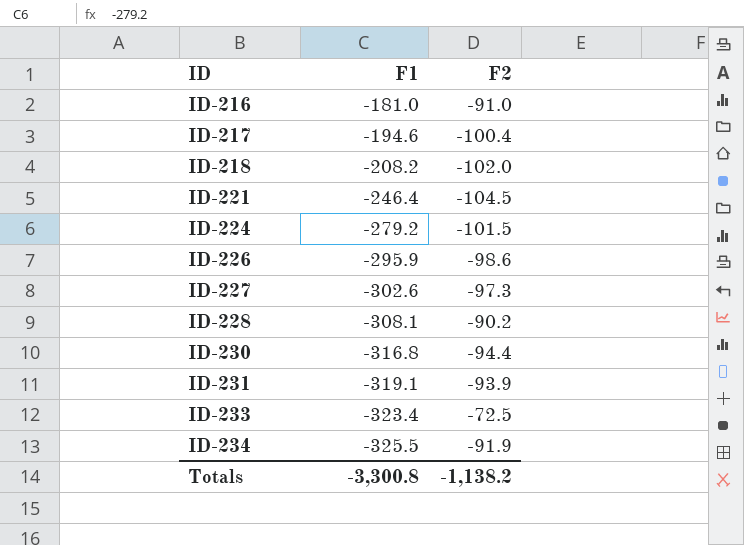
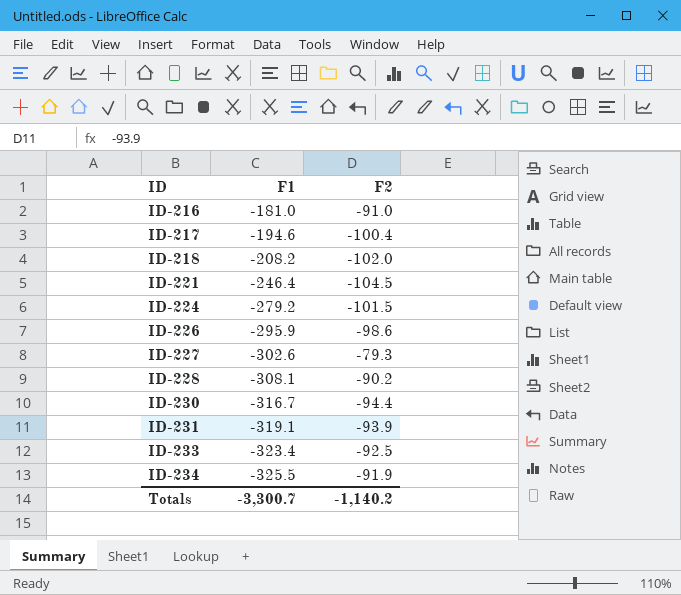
ID-227 | F2: -97.3 -> -79.3
ID-230 | F1: -316.8 -> -316.7
ID-233 | F2: -72.5 -> -92.5
Totals | F1: -3,300.8 -> -3,300.7
Totals | F2: -1,138.2 -> -1,140.2

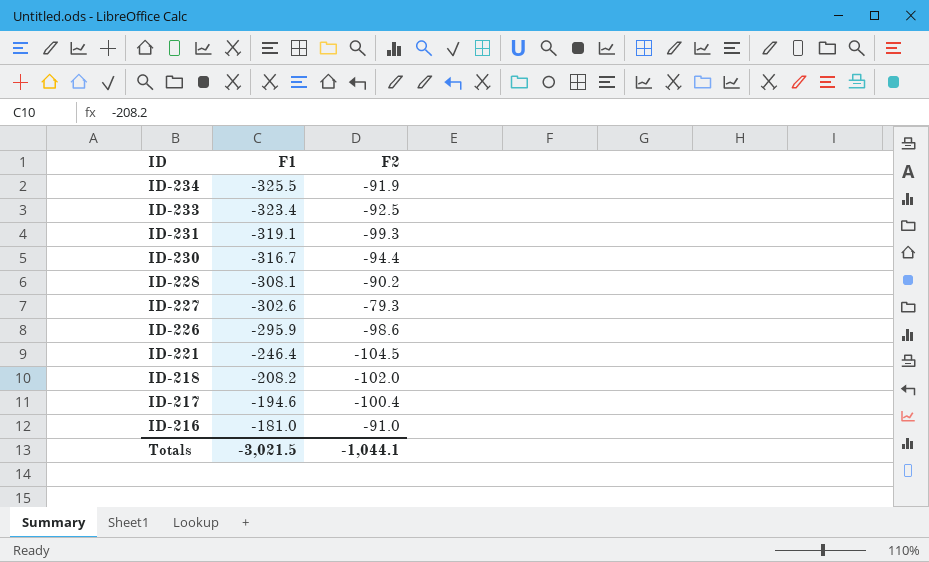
row order: ID ascending -> ID descending
row ID-224: -279.2 | -101.5 -> none
ID-231 | F2: -93.9 -> -99.3
Totals | F1: -3,300.7 -> -3,021.5
Totals | F2: -1,140.2 -> -1,044.1

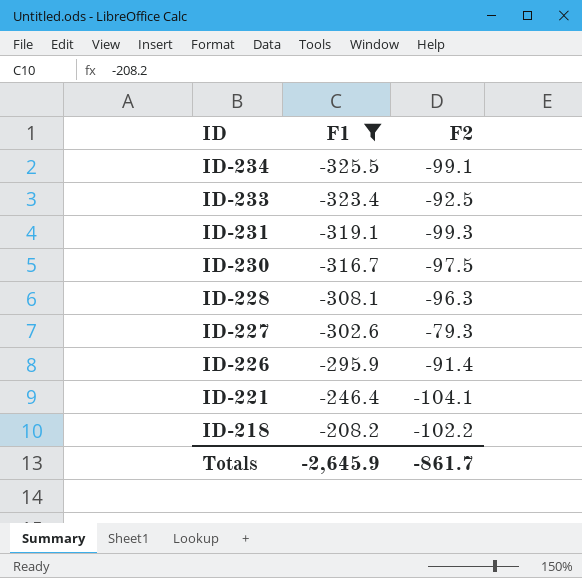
filter: none -> F1 <= -208.2
ID-234 | F2: -91.9 -> -99.1
ID-230 | F2: -94.4 -> -97.5
ID-228 | F2: -90.2 -> -96.3
ID-226 | F2: -98.6 -> -91.4
ID-221 | F2: -104.5 -> -104.1
ID-218 | F2: -102.0 -> -102.2
Totals | F1: -3,021.5 -> -2,645.9
Totals | F2: -1,044.1 -> -861.7

